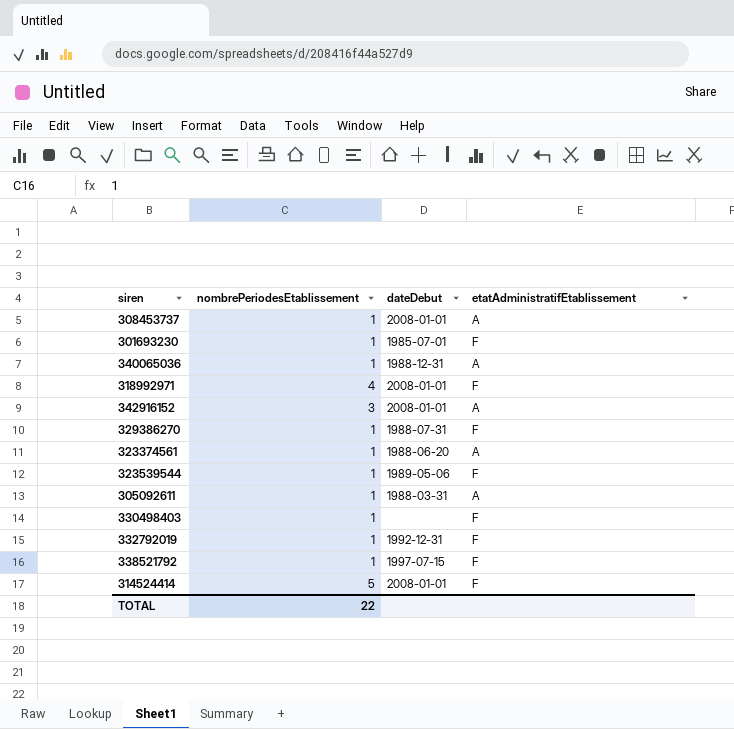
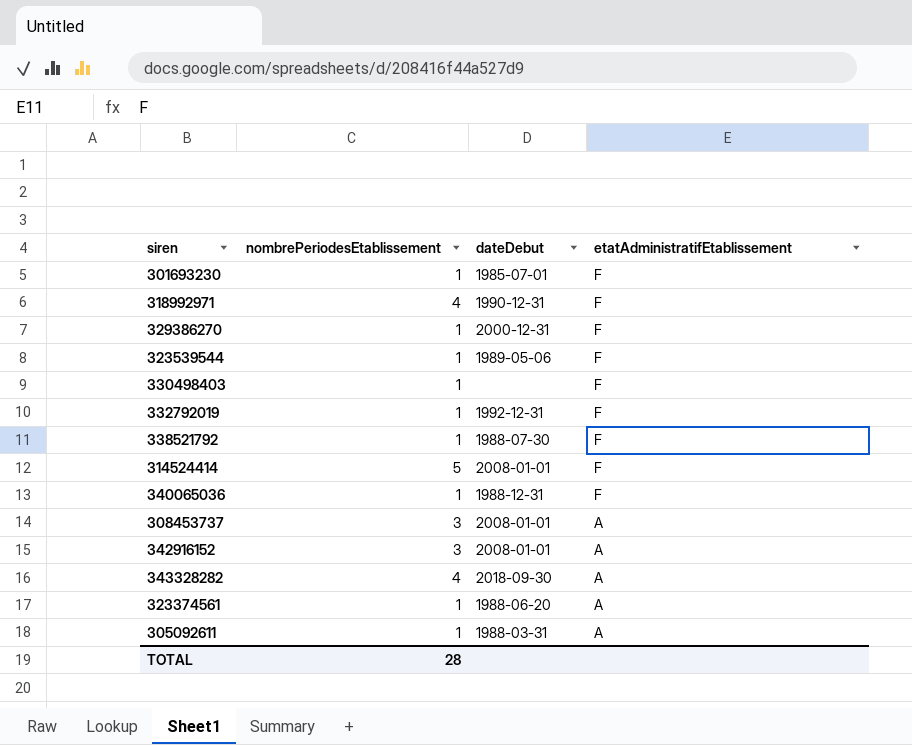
row order: none -> etatAdministratifEtablissement descending
318992971 | dateDebut: 2008-01-01 -> 1990-12-31
329386270 | dateDebut: 1988-07-31 -> 2000-12-31
338521792 | dateDebut: 1997-07-15 -> 1988-07-30
340065036 | etatAdministratifEtablissement: A -> F
308453737 | nombrePeriodesEtablissement: 1 -> 3
row 343328282: none -> 4 | 2018-09-30 | A
TOTAL | nombrePeriodesEtablissement: 22 -> 28

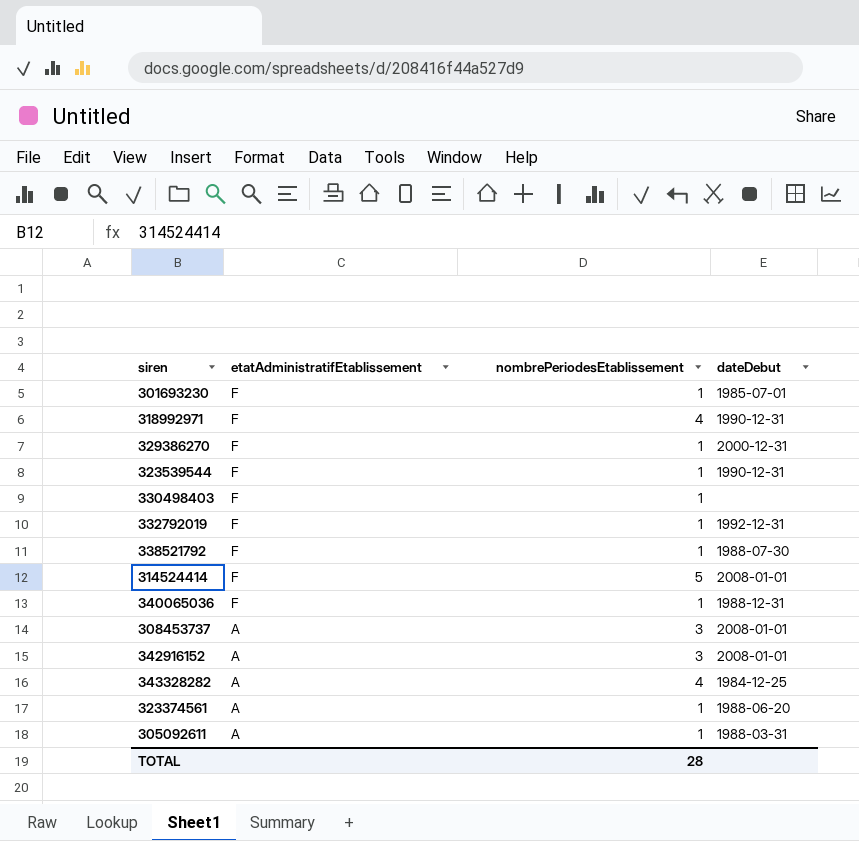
column etatAdministratifEtablissement | position: 4 -> 2
323539544 | dateDebut: 1989-05-06 -> 1990-12-31
343328282 | dateDebut: 2018-09-30 -> 1984-12-25

